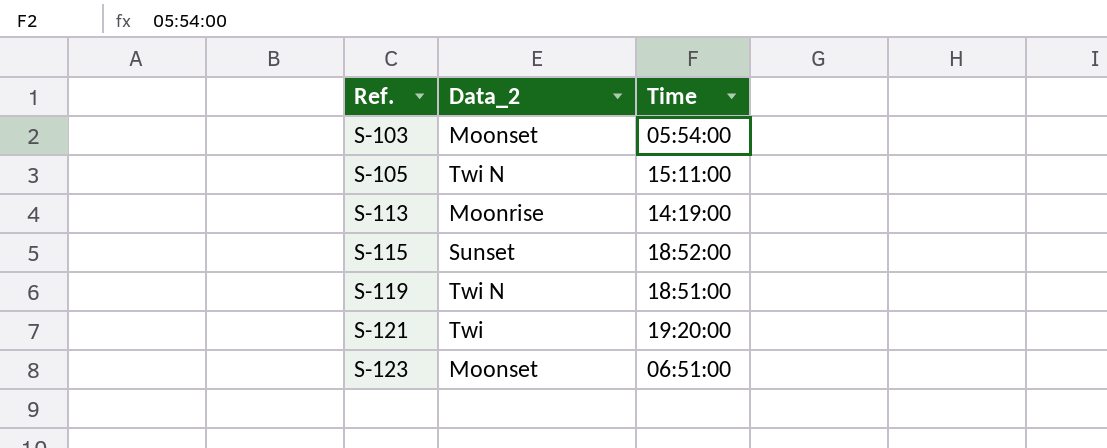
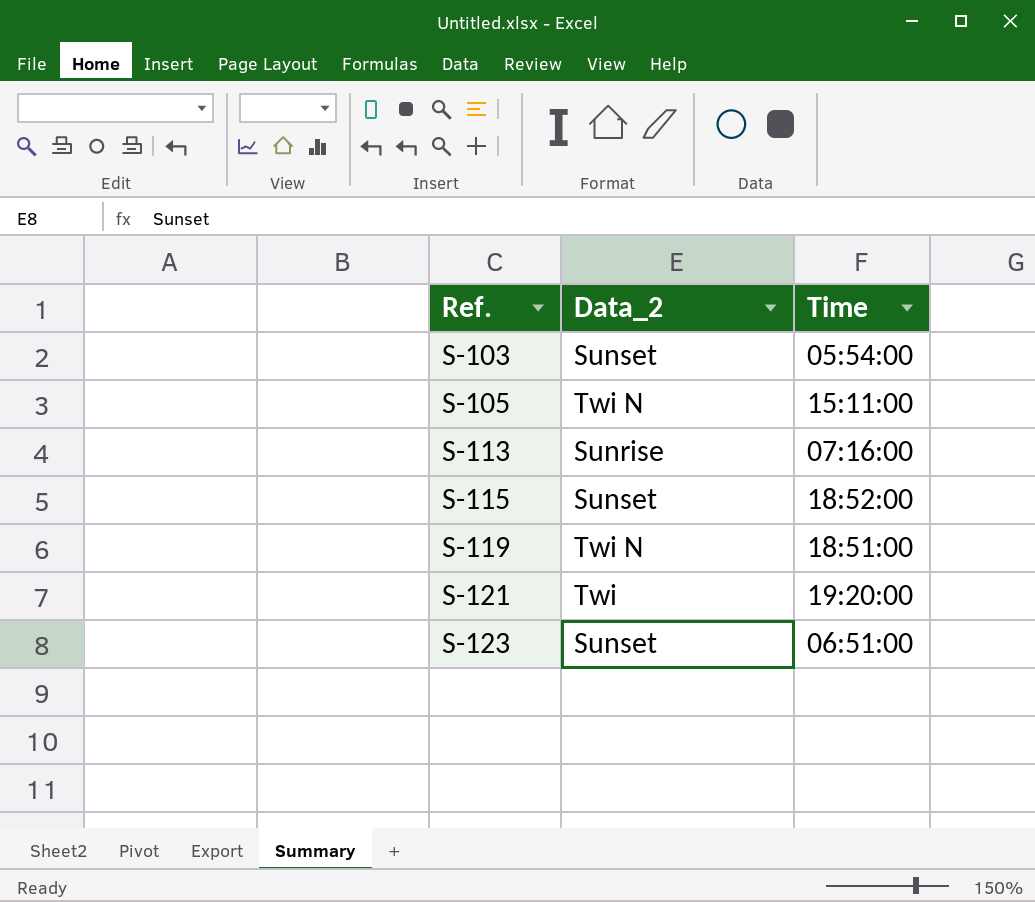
S-103 | Data_2: Moonset -> Sunset
S-113 | Data_2: Moonrise -> Sunrise
S-113 | Time: 14:19:00 -> 07:16:00
S-123 | Data_2: Moonset -> Sunset

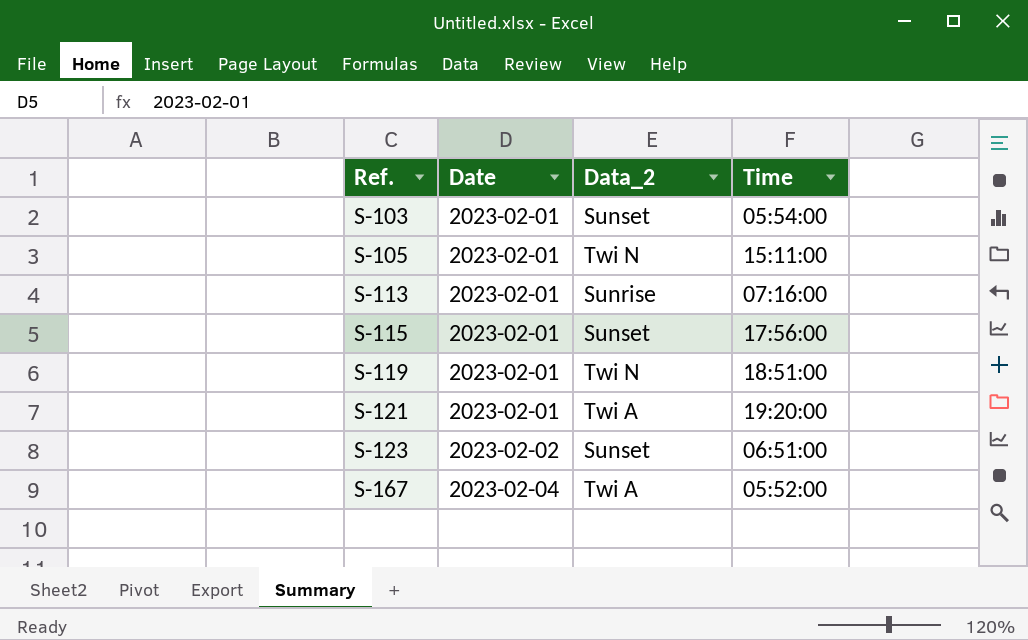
column Date | position: none -> 2
S-115 | Time: 18:52:00 -> 17:56:00
S-121 | Data_2: Twi -> Twi A
row S-167: none -> 2023-02-04 | Twi A | 05:52:00

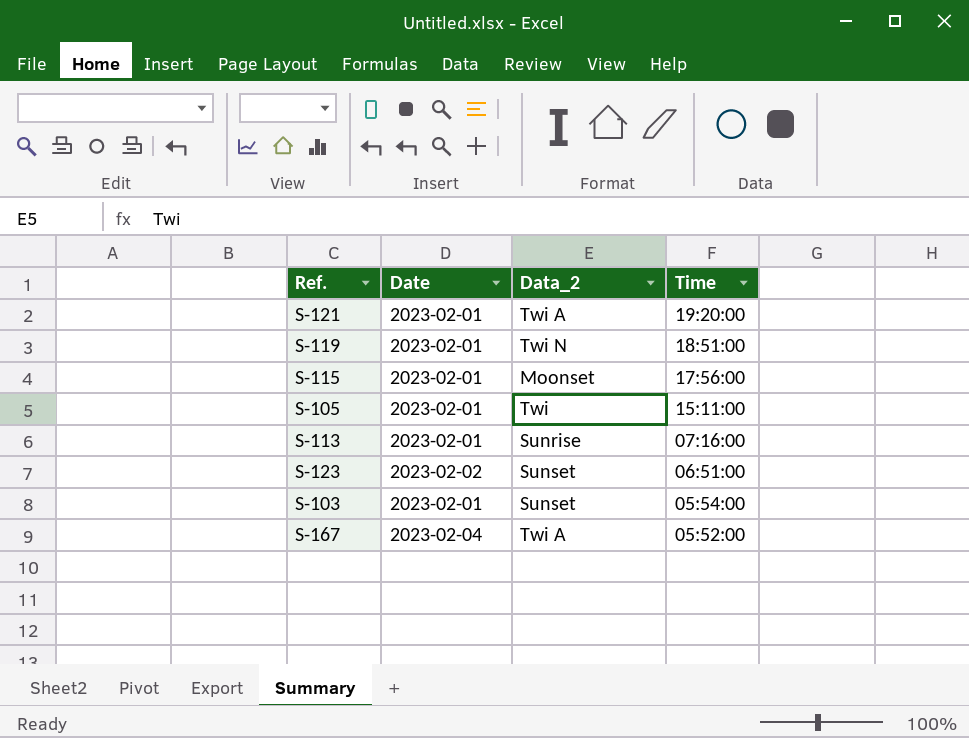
row order: Ref. ascending -> Time descending
S-115 | Data_2: Sunset -> Moonset
S-105 | Data_2: Twi N -> Twi

